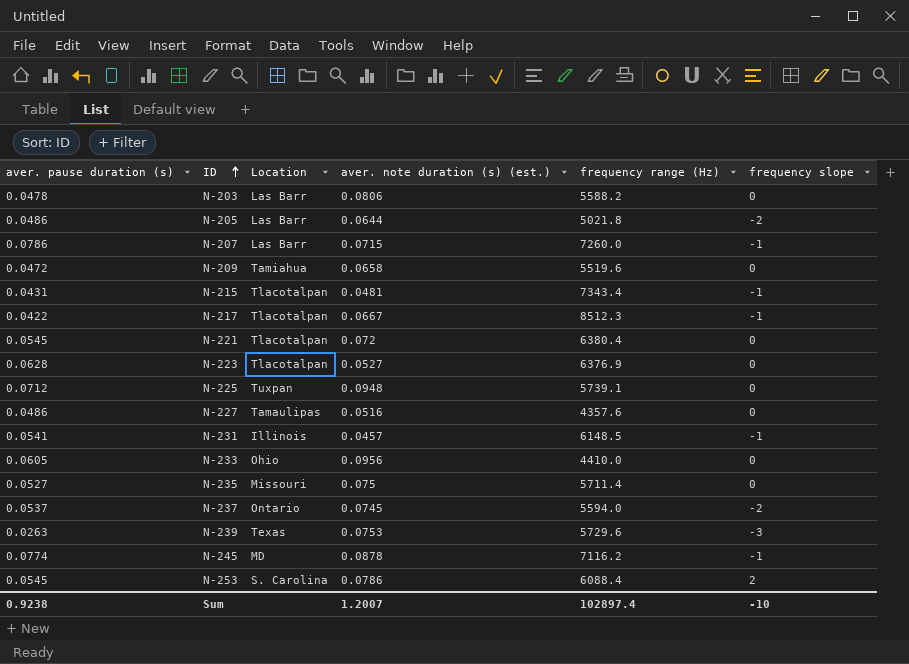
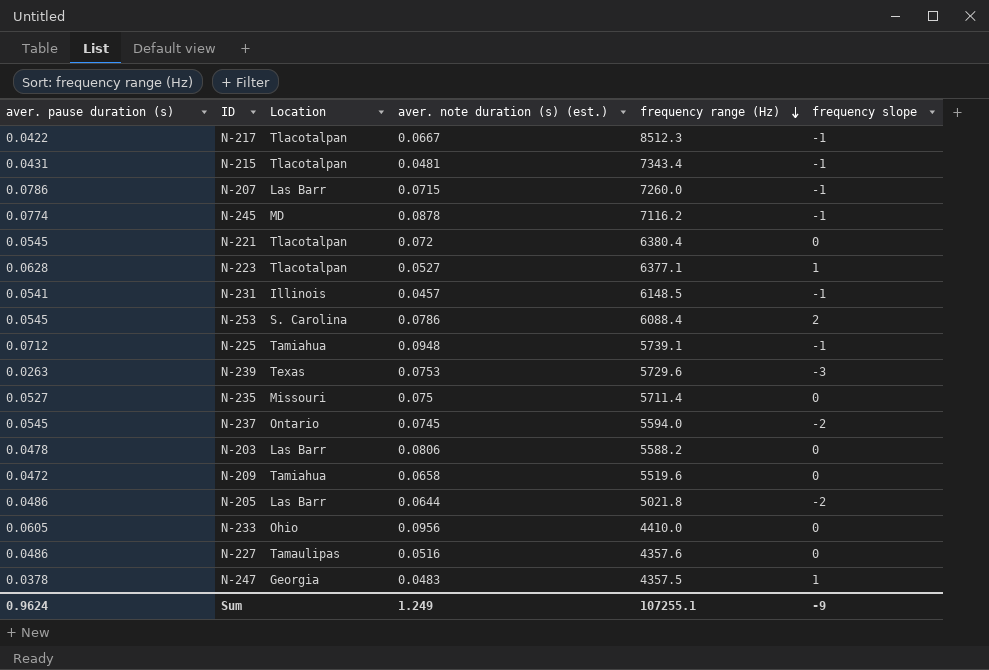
row order: ID ascending -> frequency range (Hz) descending
N-223 | frequency range (Hz): 6376.9 -> 6377.1
N-223 | frequency slope: 0 -> 1
N-225 | Location: Tuxpan -> Tamiahua
N-225 | frequency slope: 0 -> -1
N-237 | aver. pause duration (s): 0.0537 -> 0.0545
row N-247: none -> 0.0378 | Georgia | 0.0483 | 4357.5 | 1
Sum | aver. pause duration (s): 0.9238 -> 0.9624
Sum | aver. note duration (s) (est.): 1.2007 -> 1.249
Sum | frequency range (Hz): 102897.4 -> 107255.1
Sum | frequency slope: -10 -> -9

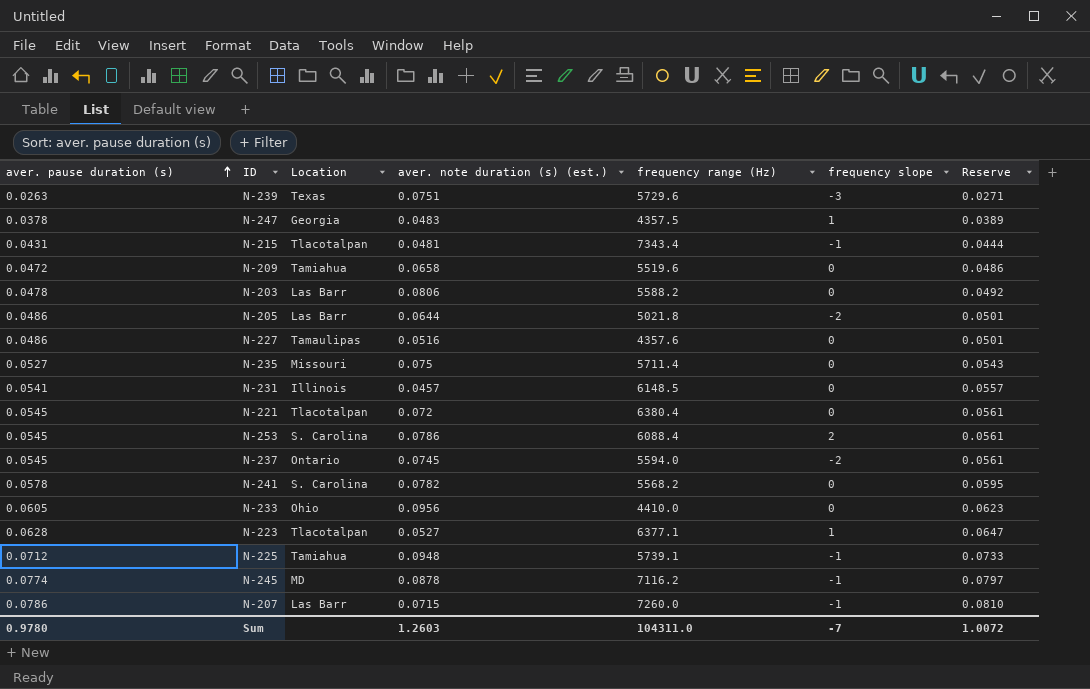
row order: frequency range (Hz) descending -> aver. pause duration (s) ascending
column Reserve | formula: none -> [aver. pause duration (s)] * 1.03
row N-217: 0.0422 | Tlacotalpan | 0.0667 | 8512.3 | -1 -> none
N-239 | aver. note duration (s) (est.): 0.0753 -> 0.0751
N-231 | frequency slope: -1 -> 0
row N-241: none -> 0.0578 | S. Carolina | 0.0782 | 5568.2 | 0 | 0.0595
Sum | aver. pause duration (s): 0.9624 -> 0.9780
Sum | aver. note duration (s) (est.): 1.249 -> 1.2603
Sum | frequency range (Hz): 107255.1 -> 104311.0
Sum | frequency slope: -9 -> -7

